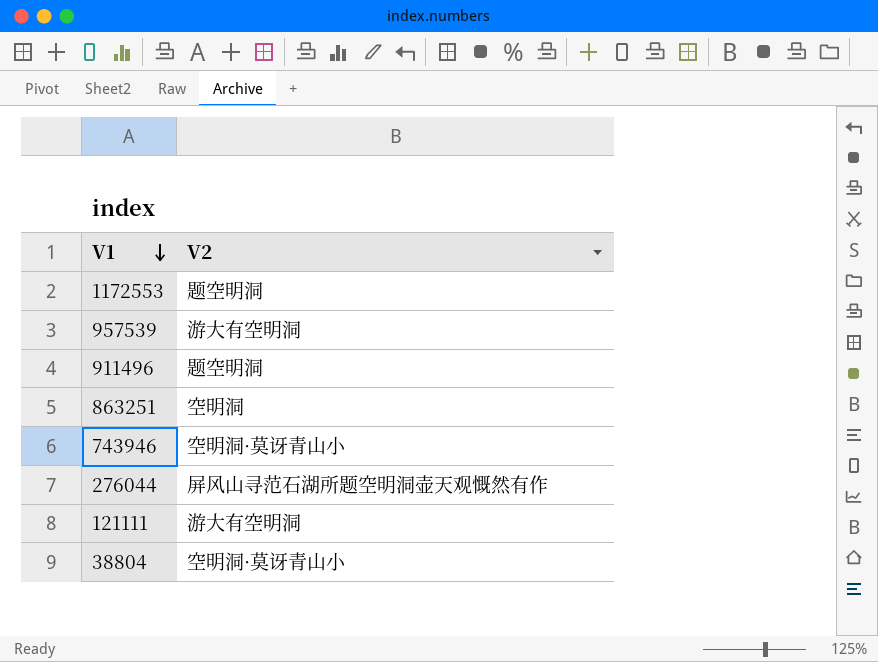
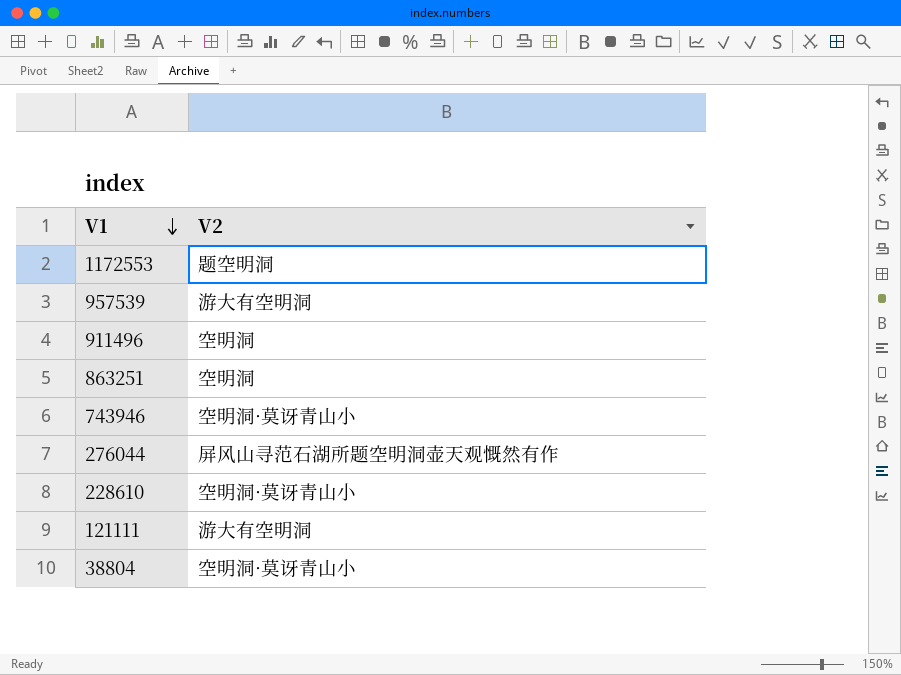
911496 | V2: 题空明洞 -> 空明洞
row 228610: none -> 空明洞·莫讶青山小

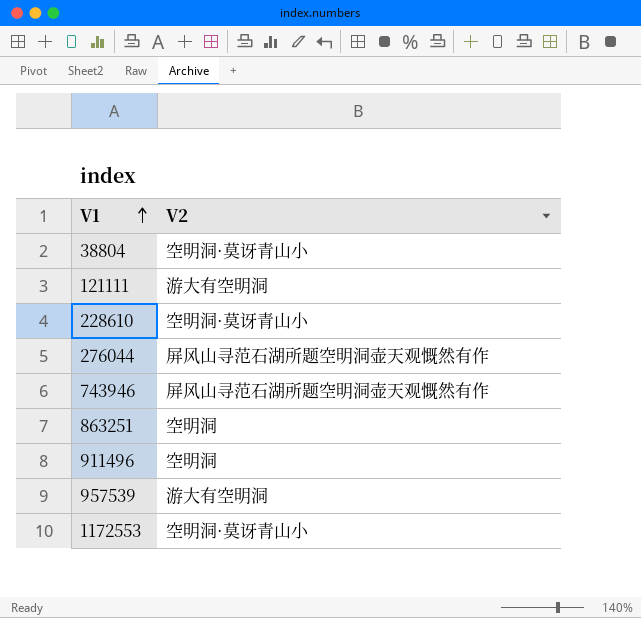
row order: V1 descending -> V1 ascending
743946 | V2: 空明洞·莫讶青山小 -> 屏风山寻范石湖所题空明洞壶天观慨然有作
1172553 | V2: 题空明洞 -> 空明洞·莫讶青山小

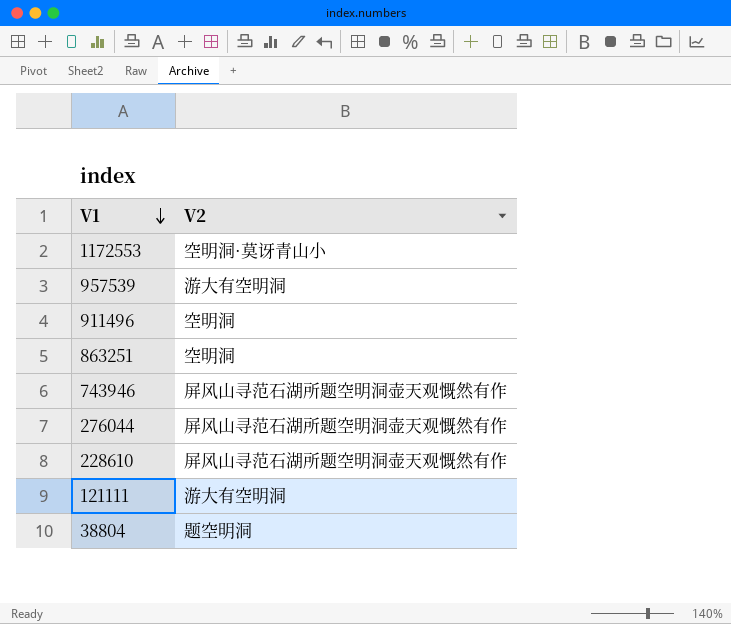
row order: V1 ascending -> V1 descending
228610 | V2: 空明洞·莫讶青山小 -> 屏风山寻范石湖所题空明洞壶天观慨然有作
38804 | V2: 空明洞·莫讶青山小 -> 题空明洞

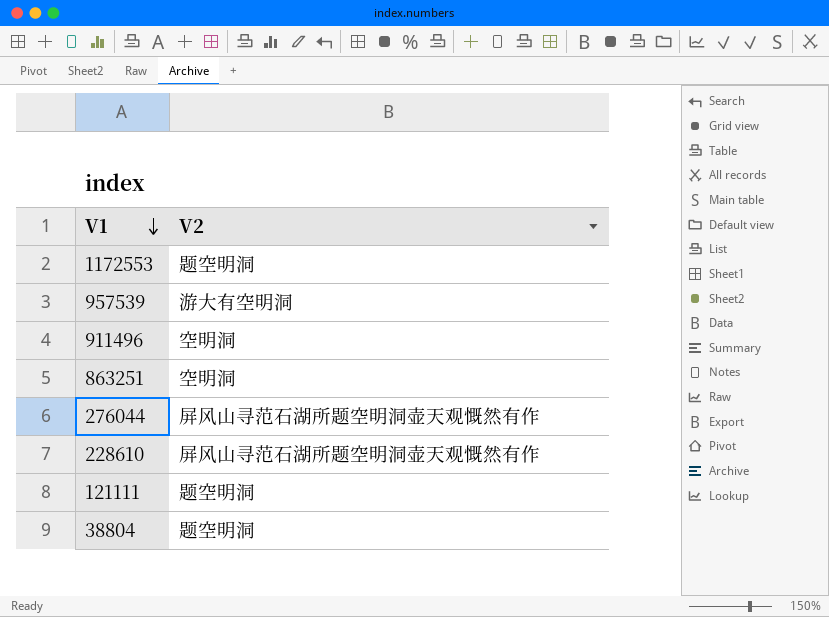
row 743946: 屏风山寻范石湖所题空明洞壶天观慨然有作 -> none
1172553 | V2: 空明洞·莫讶青山小 -> 题空明洞
121111 | V2: 游大有空明洞 -> 题空明洞

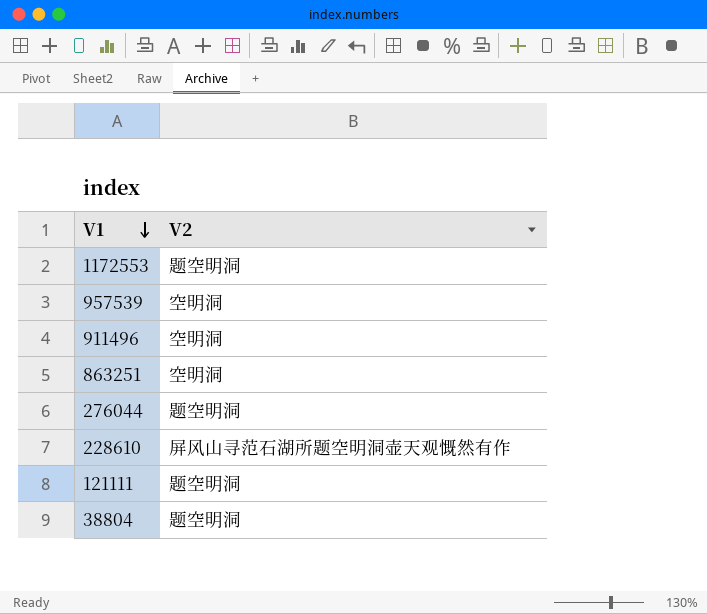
957539 | V2: 游大有空明洞 -> 空明洞
276044 | V2: 屏风山寻范石湖所题空明洞壶天观慨然有作 -> 题空明洞

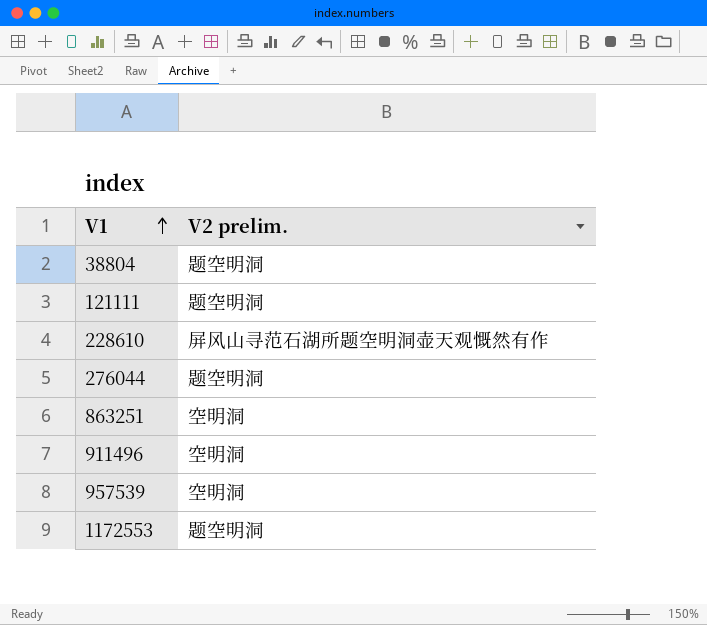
row order: V1 descending -> V1 ascending
column name: V2 -> V2 prelim.

